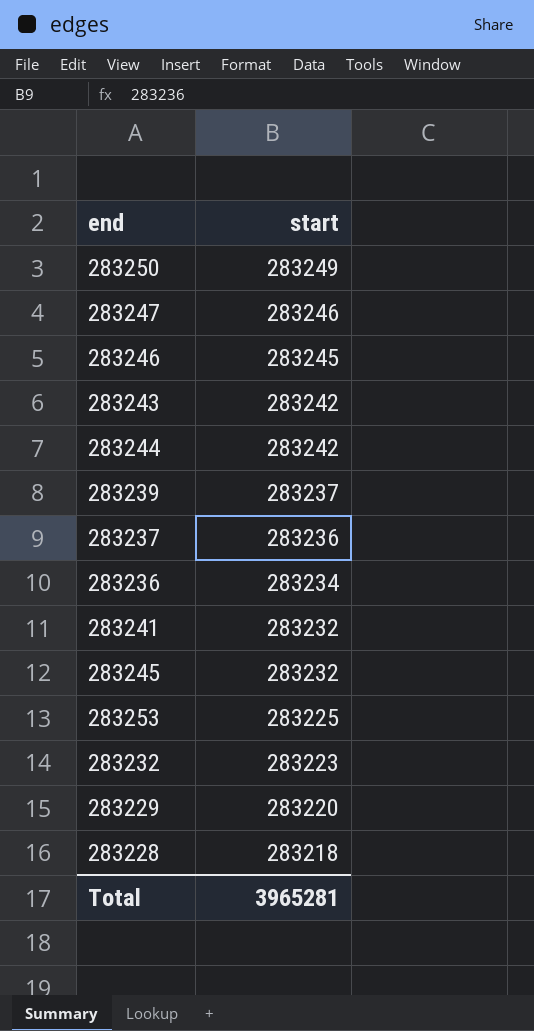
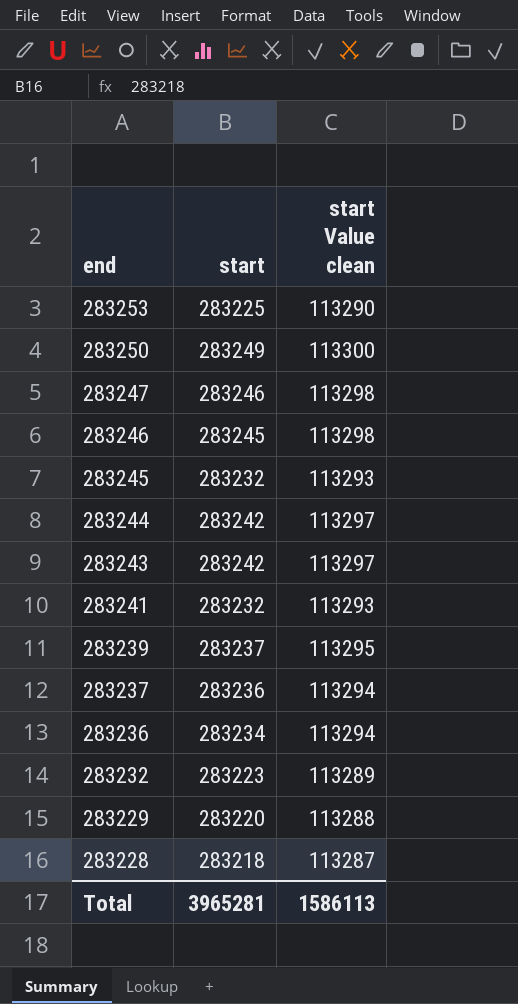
row order: start descending -> end descending
column start Value clean | formula: none -> [start] * 0.4

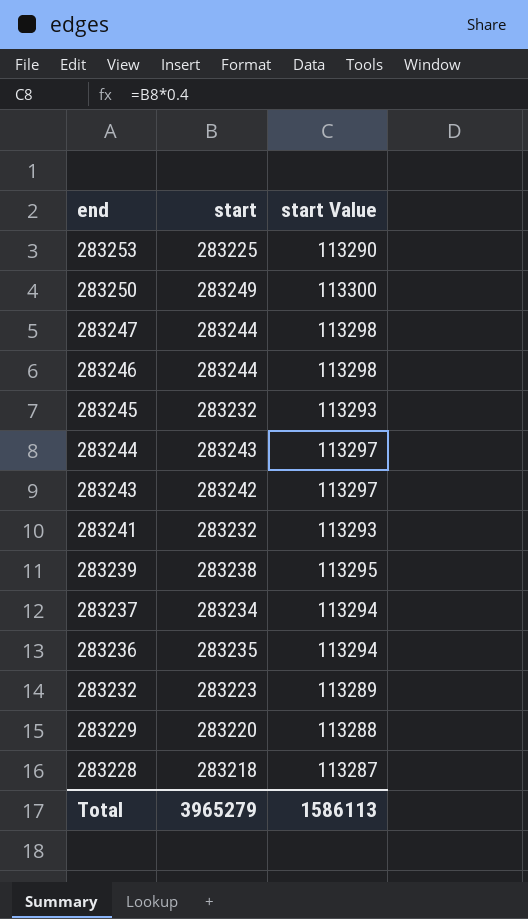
column name: start Value clean -> start Value
283247 | start: 283246 -> 283244
283246 | start: 283245 -> 283244
283244 | start: 283242 -> 283243
283239 | start: 283237 -> 283238
283237 | start: 283236 -> 283234
283236 | start: 283234 -> 283235
Total | start: 3965281 -> 3965279

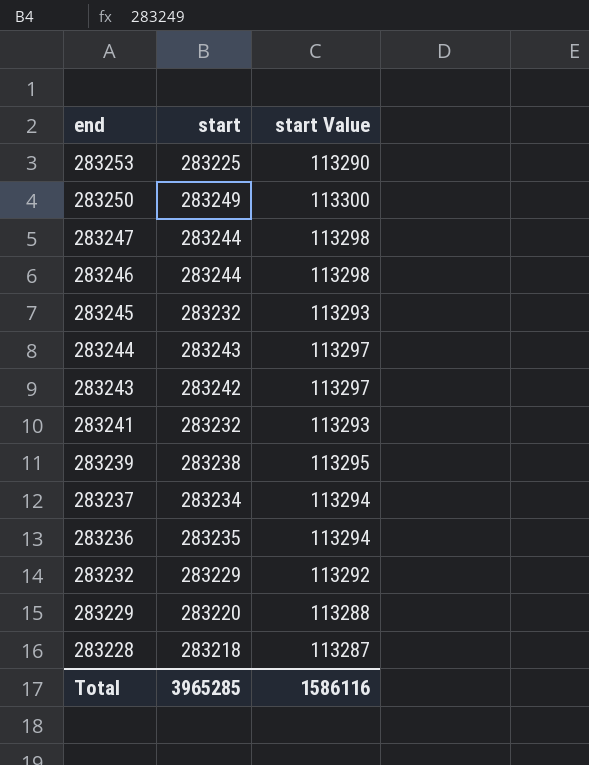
283232 | start: 283223 -> 283229
283232 | start Value: 113289 -> 113292
Total | start: 3965279 -> 3965285
Total | start Value: 1586113 -> 1586116

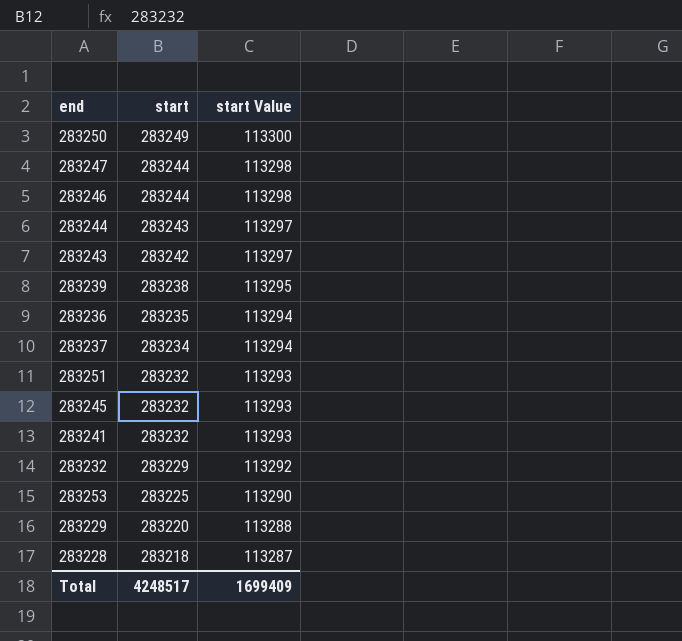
row order: end descending -> start descending
row 283251: none -> 283232 | 113293
Total | start: 3965285 -> 4248517
Total | start Value: 1586116 -> 1699409

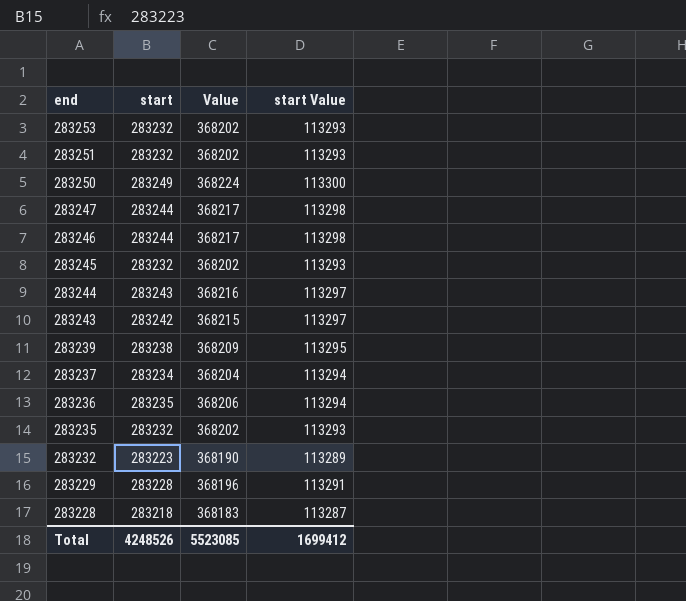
row order: start descending -> end descending
column Value | formula: none -> [start] * 1.3
row 283241: 283232 | 113293 -> none
283253 | start: 283225 -> 283232
283253 | start Value: 113290 -> 113293
row 283235: none -> 283232 | 368202 | 113293
283232 | start: 283229 -> 283223
283232 | start Value: 113292 -> 113289
283229 | start: 283220 -> 283228
283229 | start Value: 113288 -> 113291
Total | start: 4248517 -> 4248526
Total | start Value: 1699409 -> 1699412

